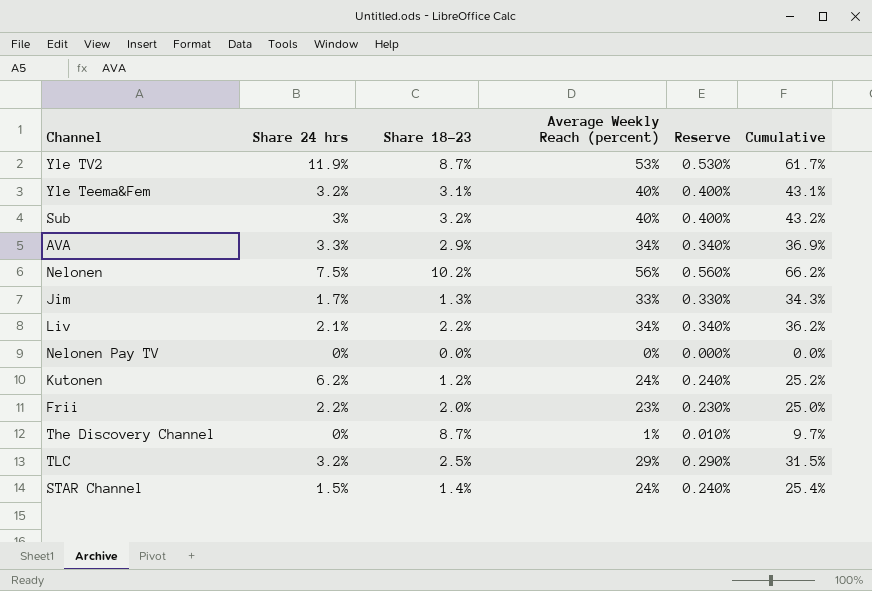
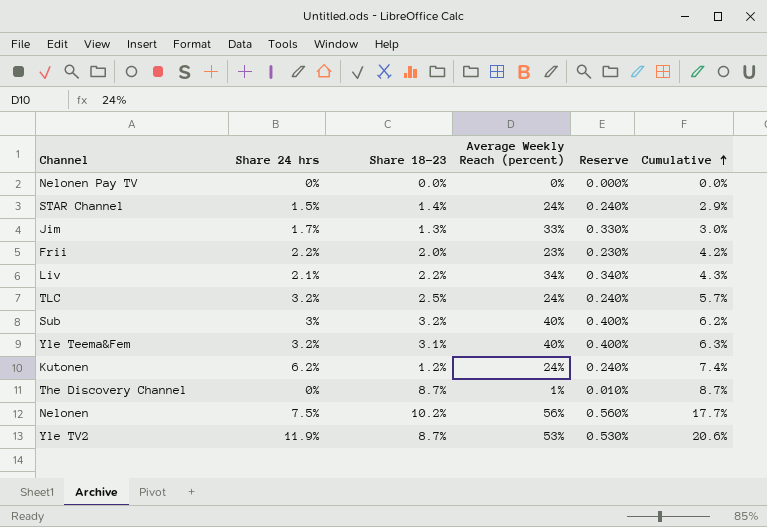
row order: none -> Cumulative ascending
column Cumulative | formula: [Share 18–23] + [Average Weekly Reach (percent)] -> [Share 24 hrs] + [Share 18–23]
row AVA: 3.3% | 2.9% | 34% | 0.340% | 36.9% -> none
TLC | Average Weekly Reach (percent): 29% -> 24%
TLC | Reserve: 0.290% -> 0.240%

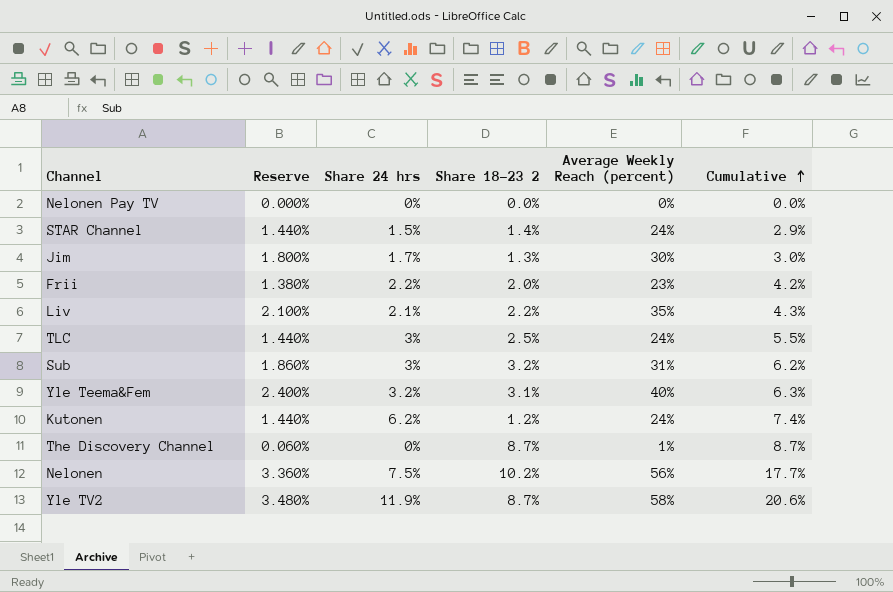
column Reserve | formula: [Average Weekly Reach (percent)] * 0.01 -> [Average Weekly Reach (percent)] * 0.06
column Reserve | position: 5 -> 2
column name: Share 18–23 -> Share 18–23 2
Jim | Average Weekly Reach (percent): 33% -> 30%
Liv | Average Weekly Reach (percent): 34% -> 35%
TLC | Share 24 hrs: 3.2% -> 3%
TLC | Cumulative: 5.7% -> 5.5%
Sub | Average Weekly Reach (percent): 40% -> 31%
Yle TV2 | Average Weekly Reach (percent): 53% -> 58%

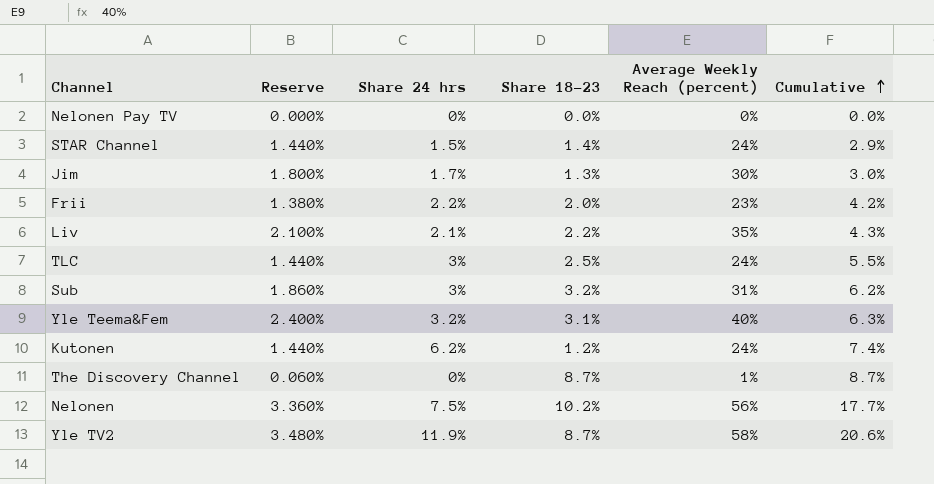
column name: Share 18–23 2 -> Share 18–23

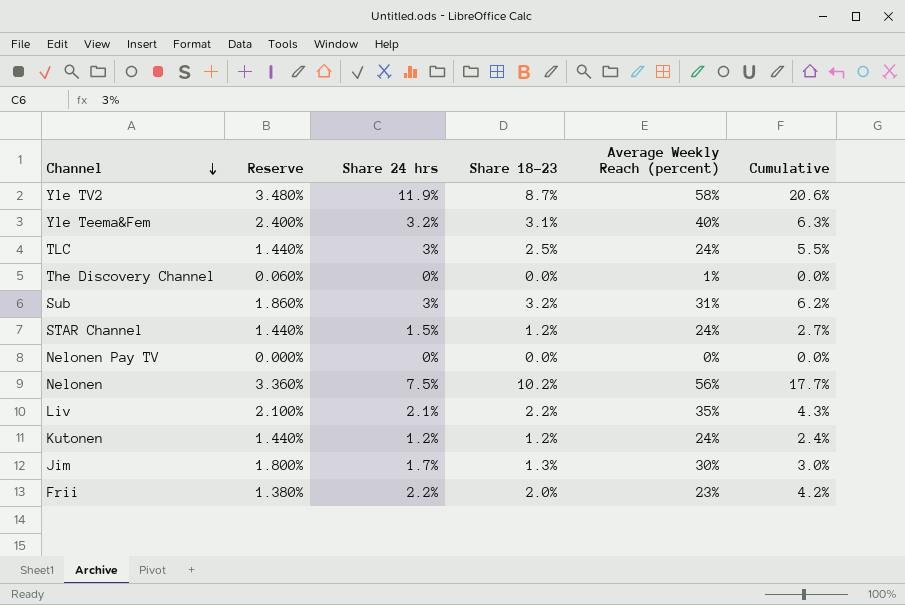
row order: Cumulative ascending -> Channel descending
The Discovery Channel | Share 18–23: 8.7% -> 0.0%
The Discovery Channel | Cumulative: 8.7% -> 0.0%
STAR Channel | Share 18–23: 1.4% -> 1.2%
STAR Channel | Cumulative: 2.9% -> 2.7%
Kutonen | Share 24 hrs: 6.2% -> 1.2%
Kutonen | Cumulative: 7.4% -> 2.4%

